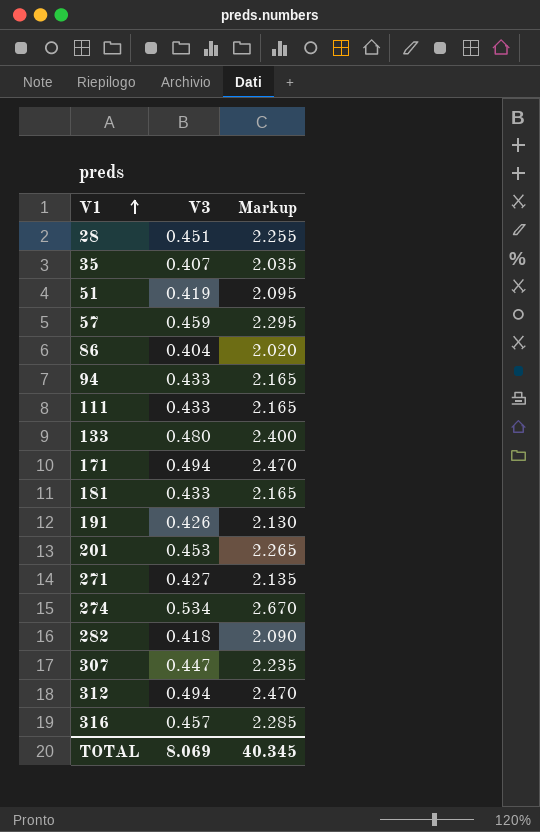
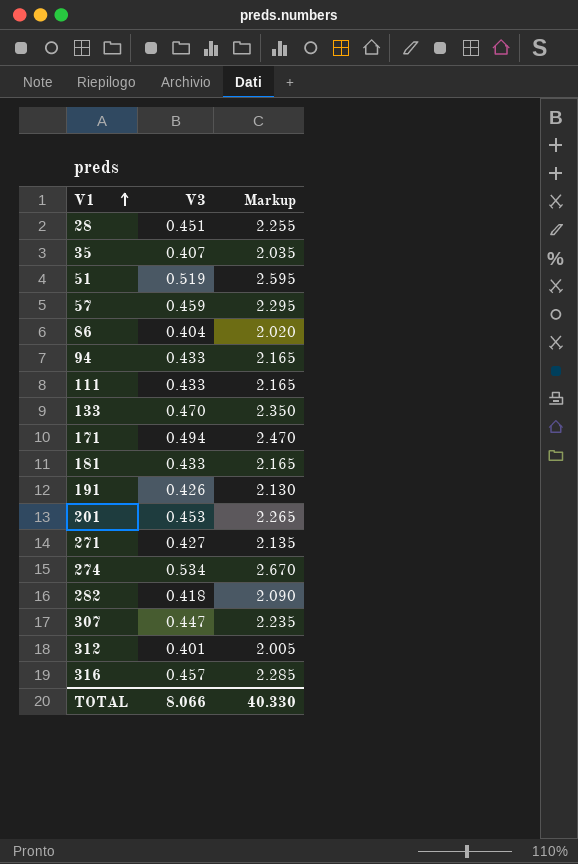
51 | V3: 0.419 -> 0.519
51 | Markup: 2.095 -> 2.595
133 | V3: 0.480 -> 0.470
133 | Markup: 2.400 -> 2.350
312 | V3: 0.494 -> 0.401
312 | Markup: 2.470 -> 2.005
TOTAL | V3: 8.069 -> 8.066
TOTAL | Markup: 40.345 -> 40.330

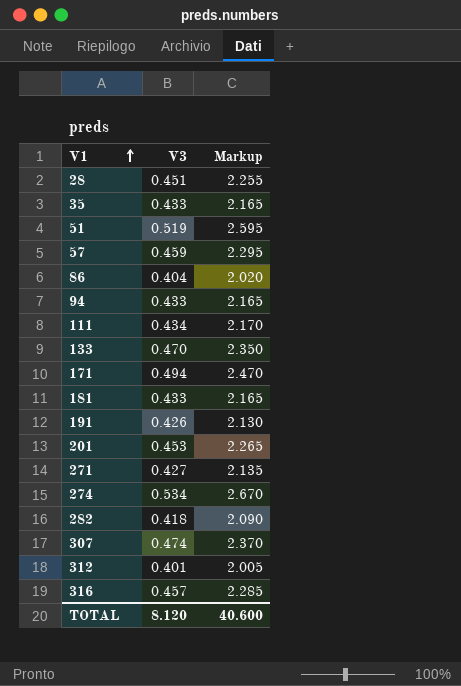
35 | V3: 0.407 -> 0.433
35 | Markup: 2.035 -> 2.165
111 | V3: 0.433 -> 0.434
111 | Markup: 2.165 -> 2.170
307 | V3: 0.447 -> 0.474
307 | Markup: 2.235 -> 2.370
TOTAL | V3: 8.066 -> 8.120
TOTAL | Markup: 40.330 -> 40.600

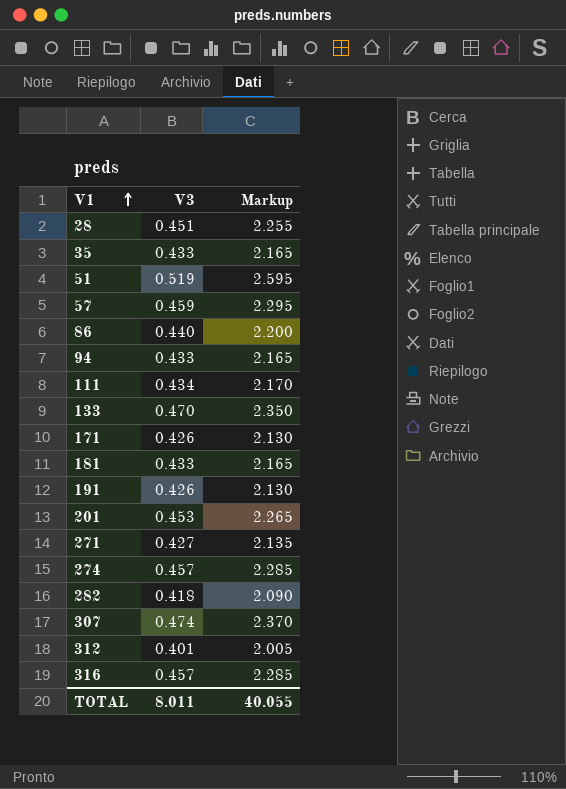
86 | V3: 0.404 -> 0.440
86 | Markup: 2.020 -> 2.200
171 | V3: 0.494 -> 0.426
171 | Markup: 2.470 -> 2.130
274 | V3: 0.534 -> 0.457
274 | Markup: 2.670 -> 2.285
TOTAL | V3: 8.120 -> 8.011
TOTAL | Markup: 40.600 -> 40.055

